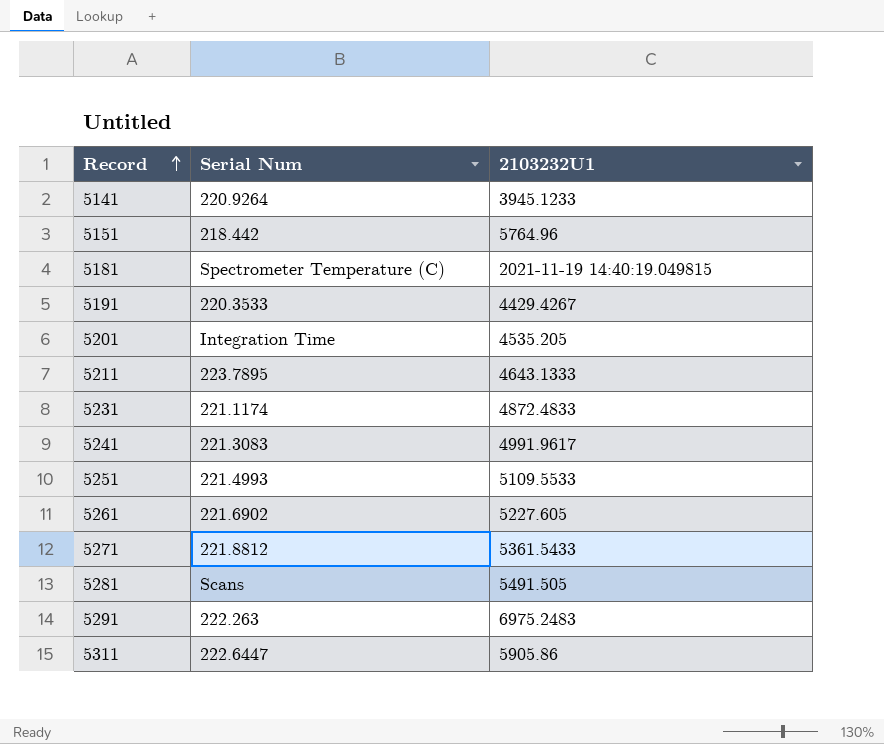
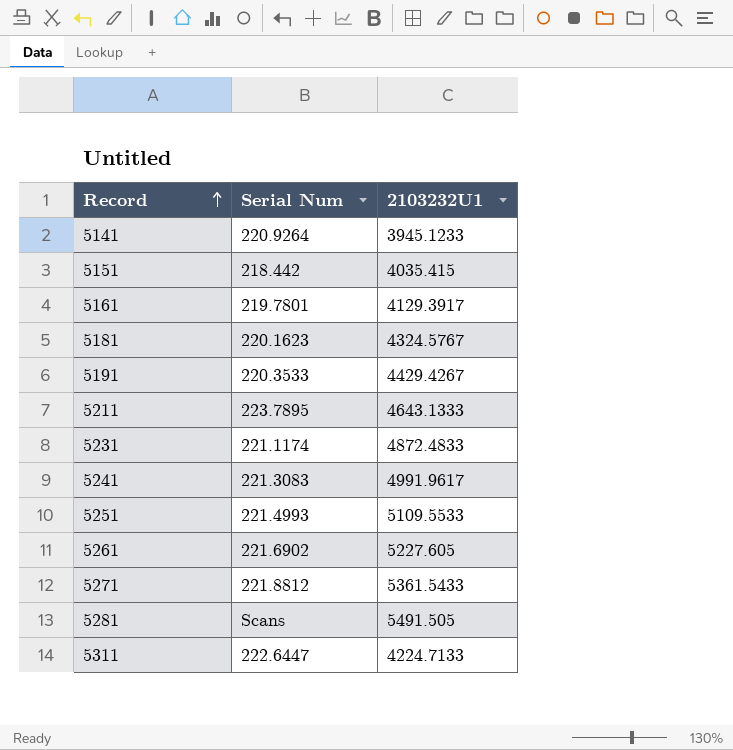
row 5201: Integration Time | 4535.205 -> none
row 5291: 222.263 | 6975.2483 -> none
5151 | 2103232U1: 5764.96 -> 4035.415
row 5161: none -> 219.7801 | 4129.3917
5181 | Serial Num: Spectrometer Temperature (C) -> 220.1623
5181 | 2103232U1: 2021-11-19 14:40:19.049815 -> 4324.5767
5311 | 2103232U1: 5905.86 -> 4224.7133

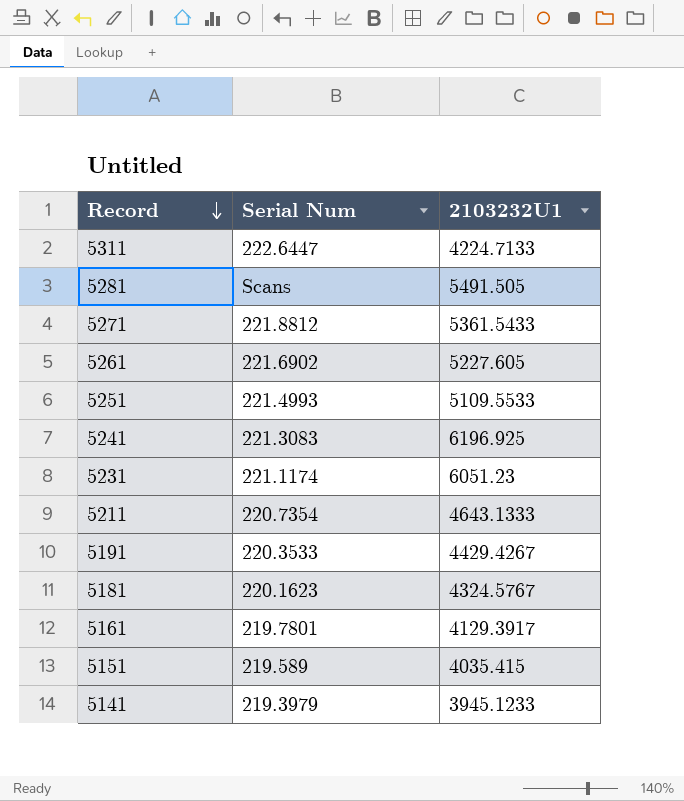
row order: Record ascending -> Record descending
5241 | 2103232U1: 4991.9617 -> 6196.925
5231 | 2103232U1: 4872.4833 -> 6051.23
5211 | Serial Num: 223.7895 -> 220.7354
5151 | Serial Num: 218.442 -> 219.589
5141 | Serial Num: 220.9264 -> 219.3979

